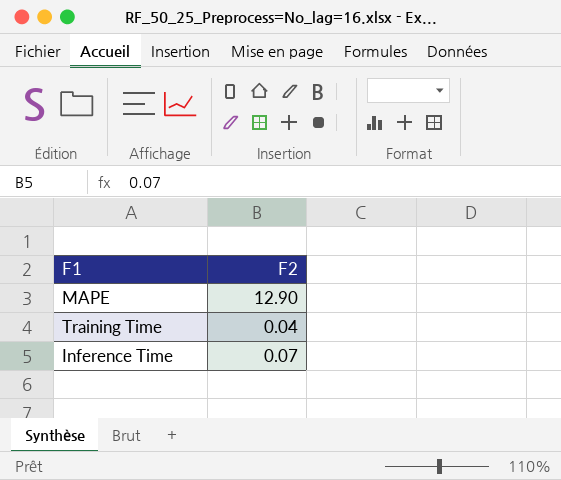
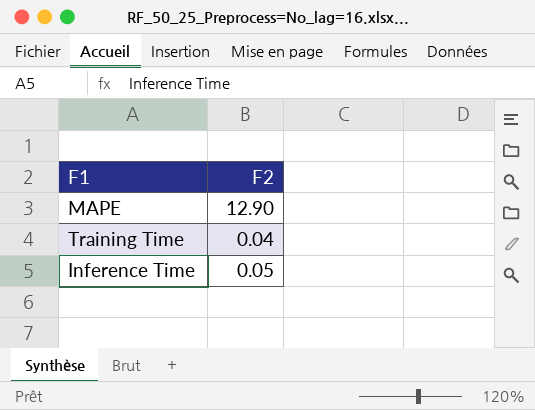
Inference Time | F2: 0.07 -> 0.05

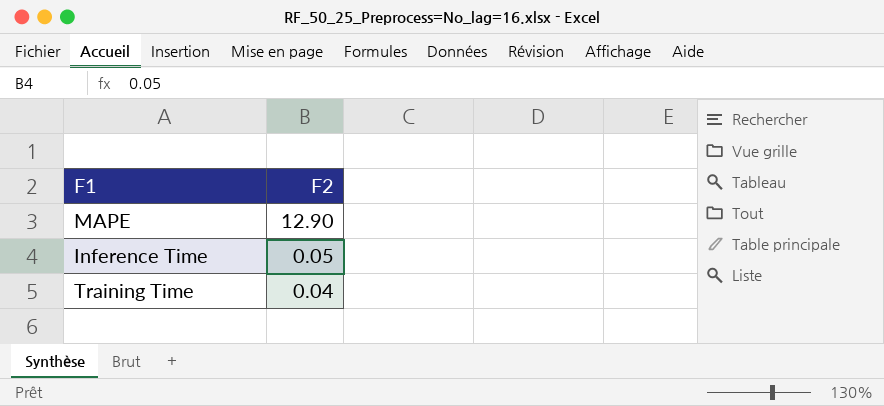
row order: none -> F2 descending

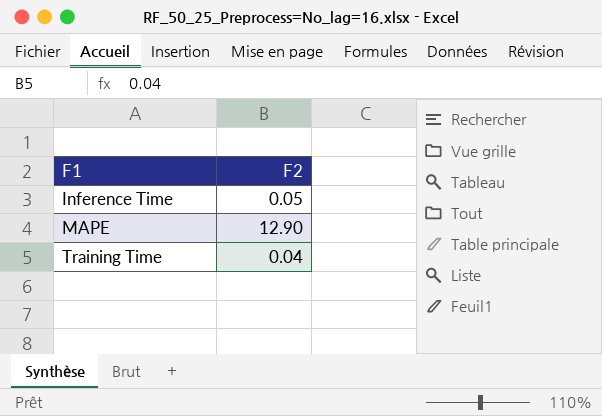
row order: F2 descending -> F1 ascending

